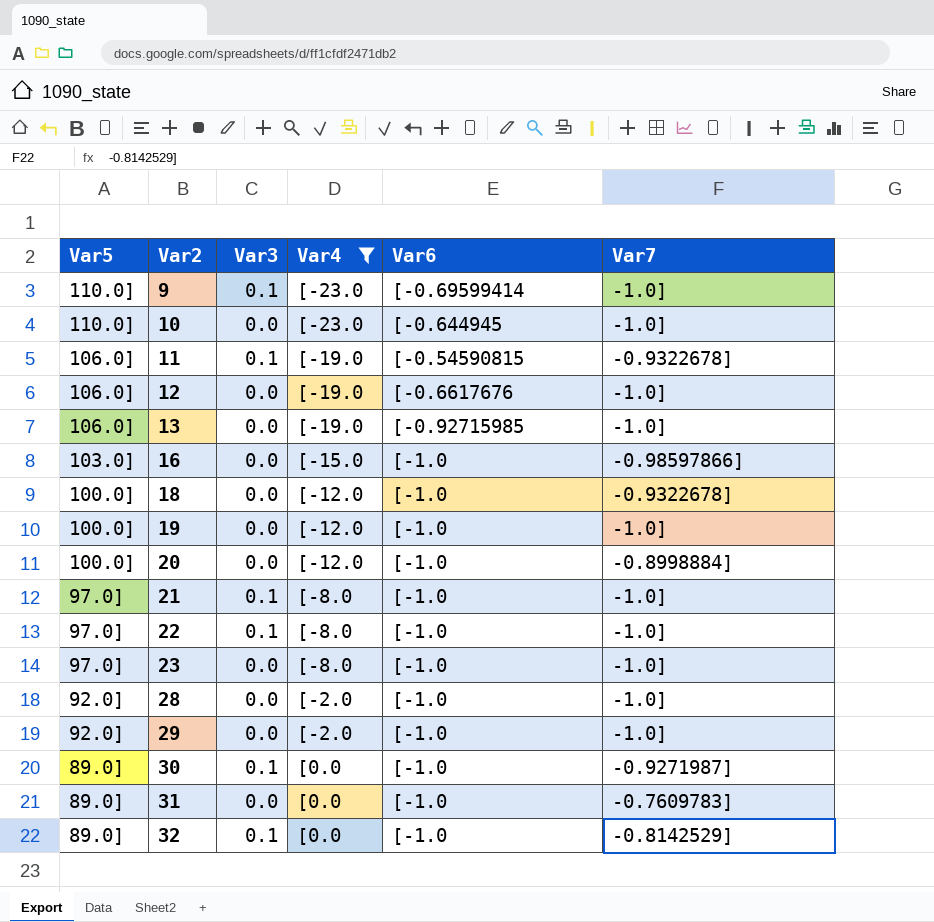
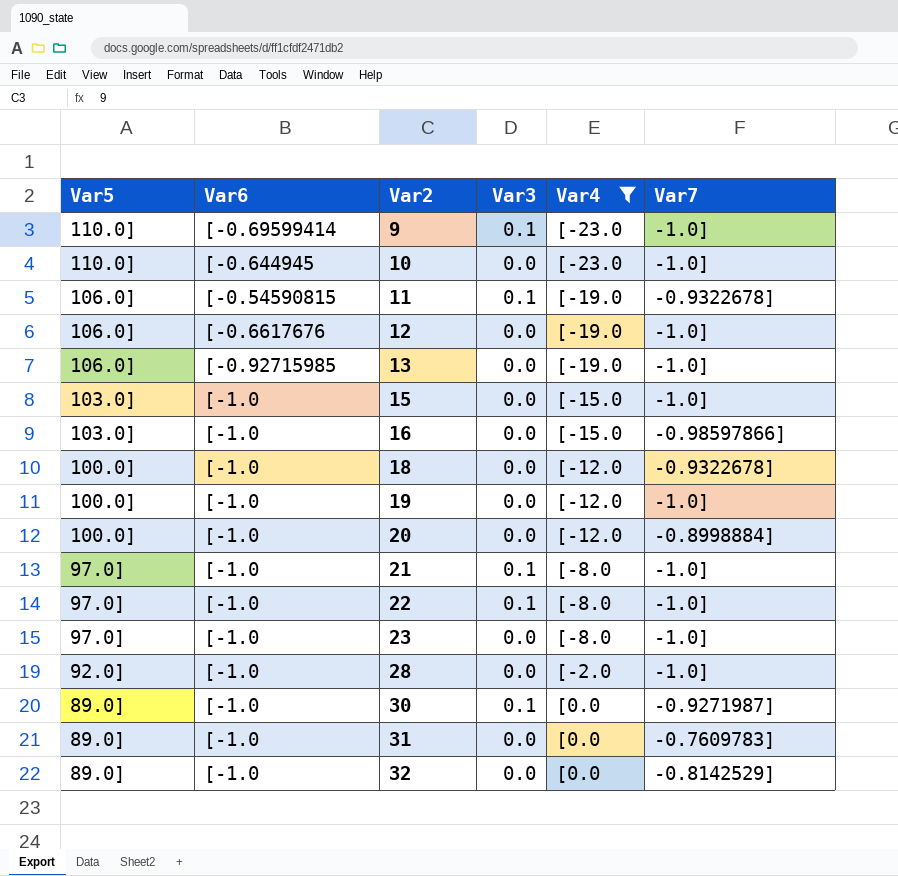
column Var6 | position: 5 -> 2
row 29: 92.0] | 0.0 | [-2.0 | [-1.0 | -1.0] -> none
row 15: none -> 103.0] | [-1.0 | 0.0 | [-15.0 | -1.0]
32 | Var3: 0.1 -> 0.0

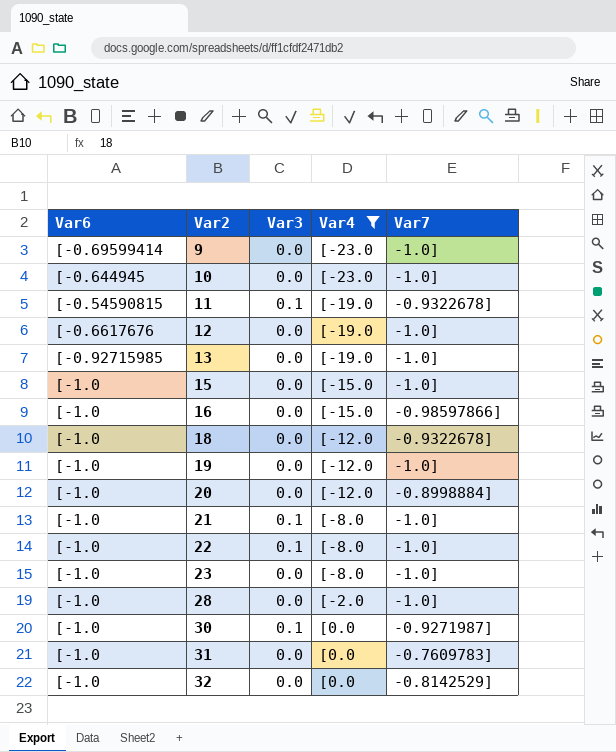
column Var5 | position: 1 -> none
9 | Var3: 0.1 -> 0.0

